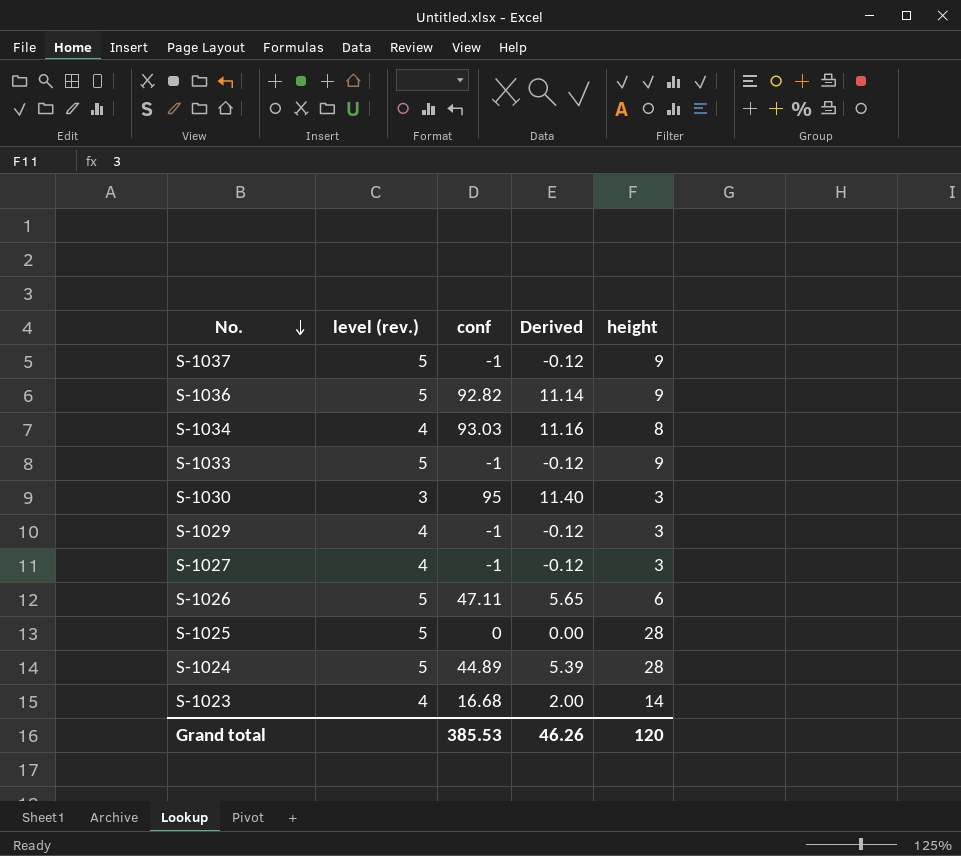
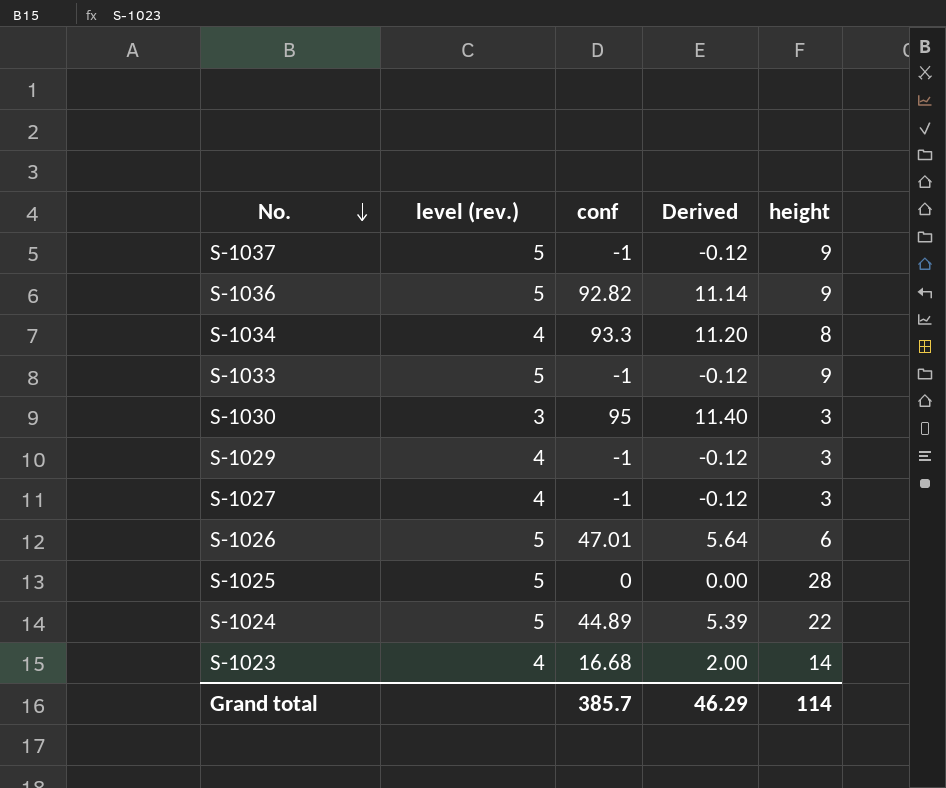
S-1034 | conf: 93.03 -> 93.3
S-1034 | Derived: 11.16 -> 11.20
S-1026 | conf: 47.11 -> 47.01
S-1026 | Derived: 5.65 -> 5.64
S-1024 | height: 28 -> 22
Grand total | conf: 385.53 -> 385.7
Grand total | Derived: 46.26 -> 46.29
Grand total | height: 120 -> 114

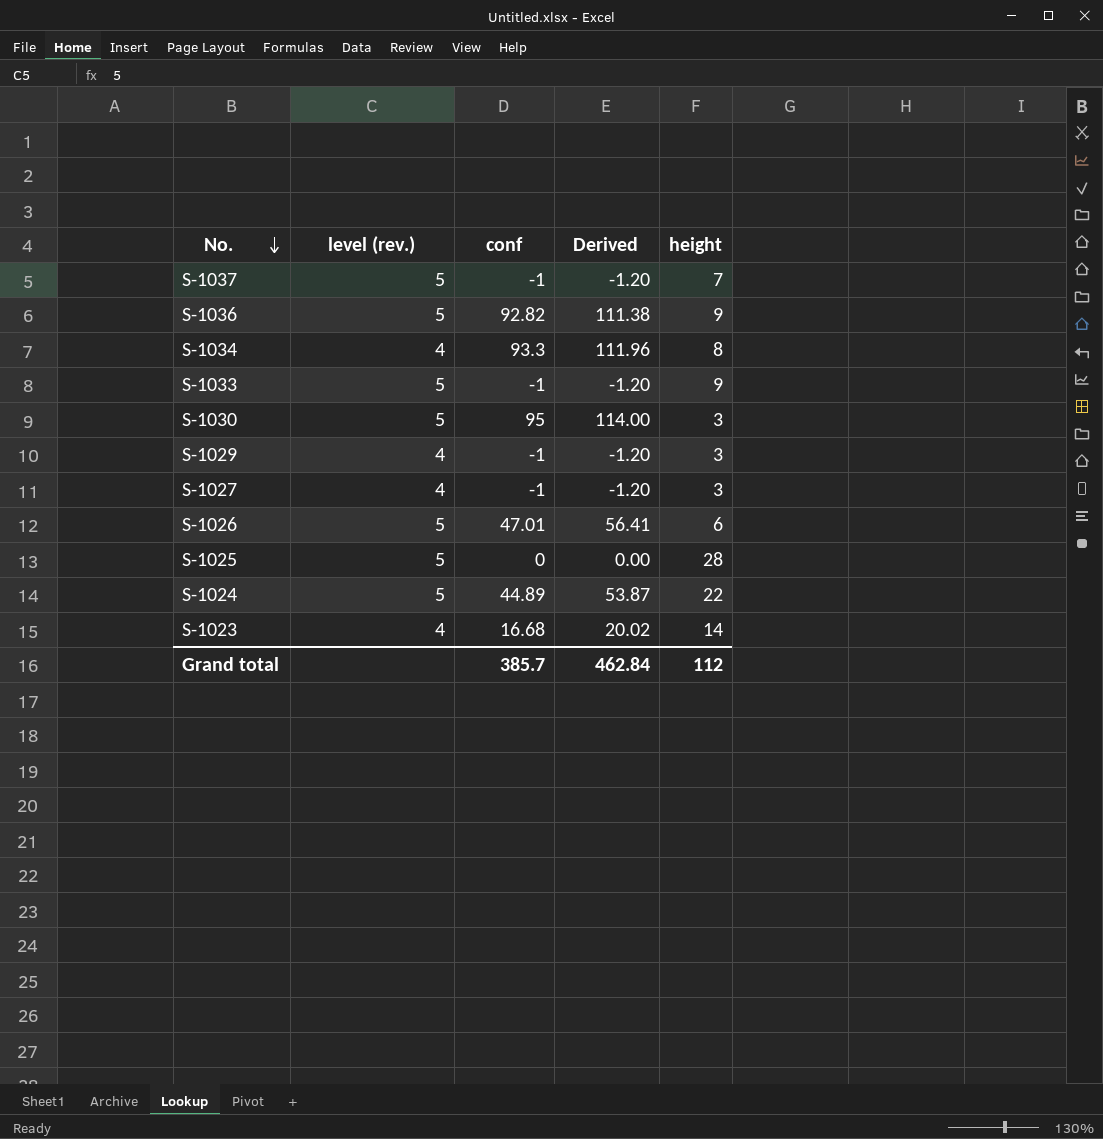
column Derived | formula: [conf] * 0.12 -> [conf] * 1.2
S-1037 | height: 9 -> 7
S-1030 | level (rev.): 3 -> 5
Grand total | Derived: 46.29 -> 462.84
Grand total | height: 114 -> 112

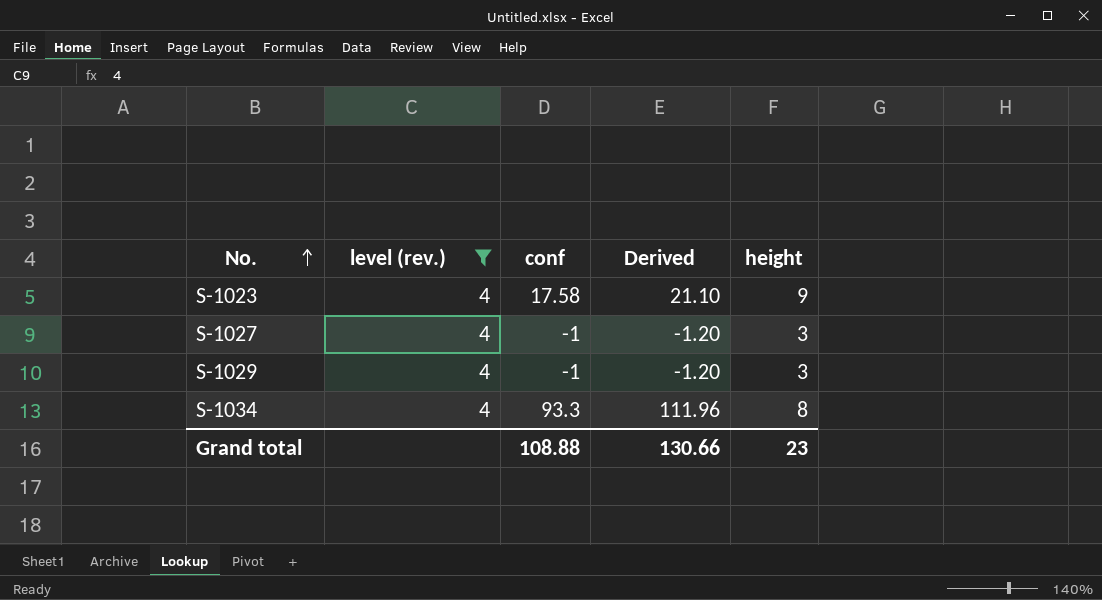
filter: none -> level (rev.) = 4
row order: No. descending -> No. ascending
S-1023 | conf: 16.68 -> 17.58
S-1023 | Derived: 20.02 -> 21.10
S-1023 | height: 14 -> 9
Grand total | conf: 385.7 -> 108.88
Grand total | Derived: 462.84 -> 130.66
Grand total | height: 112 -> 23

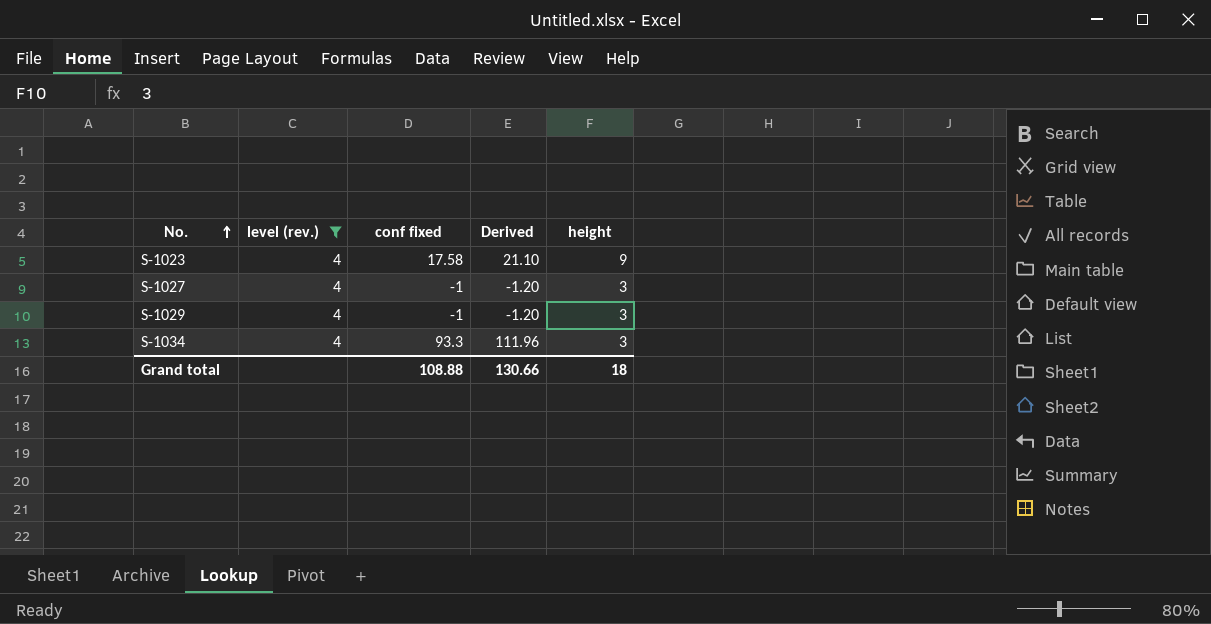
column name: conf -> conf fixed
S-1034 | height: 8 -> 3
Grand total | height: 23 -> 18

